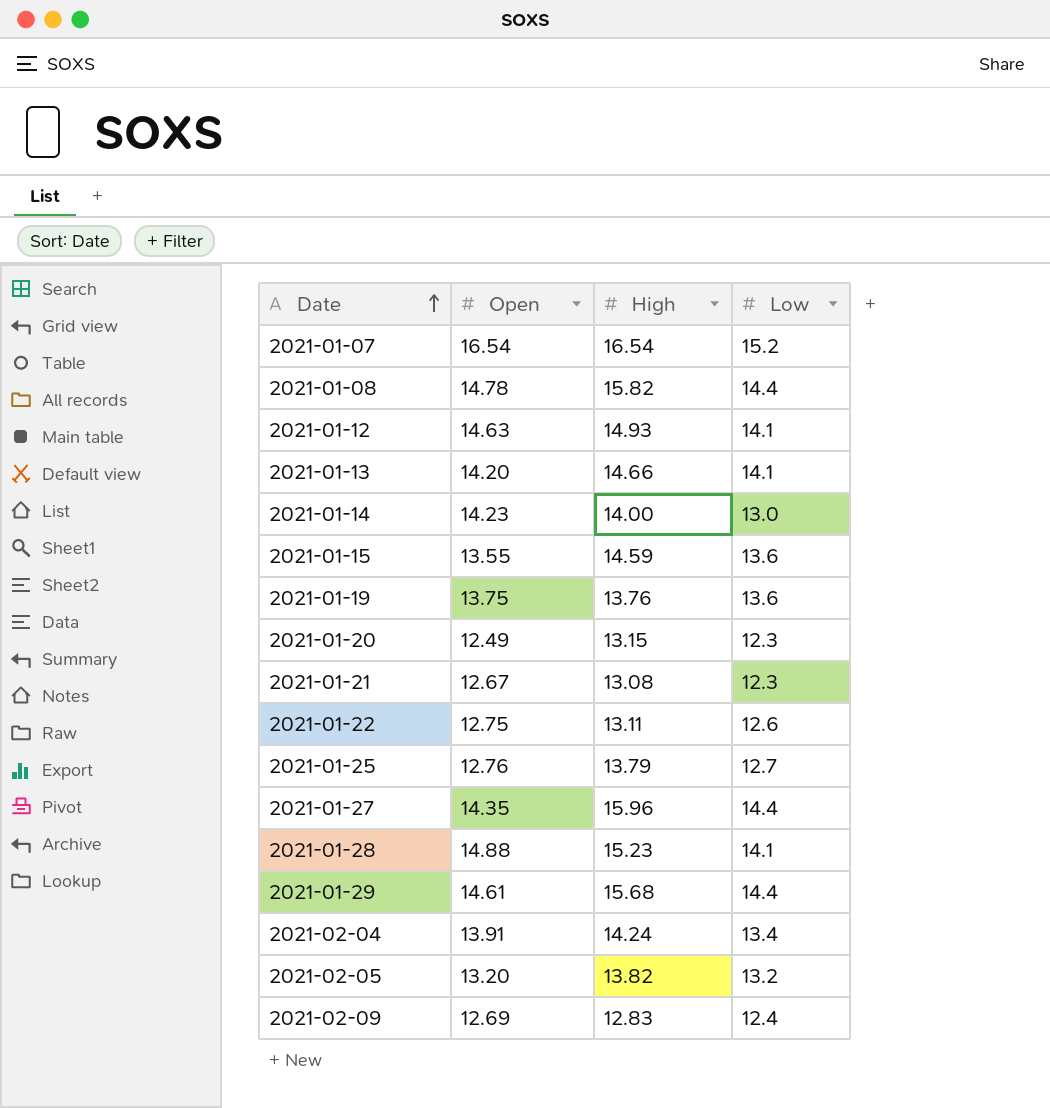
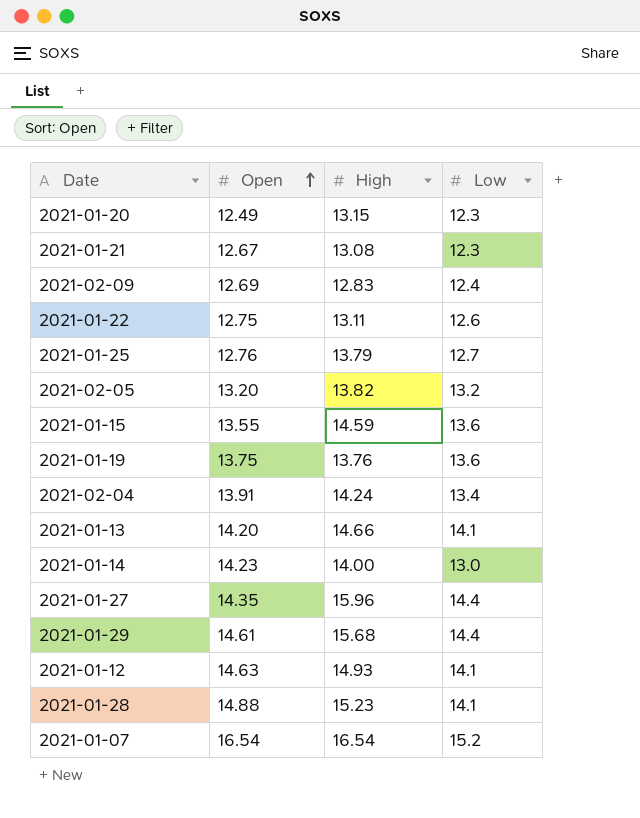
row order: Date ascending -> Open ascending
row 2021-01-08: 14.78 | 15.82 | 14.4 -> none

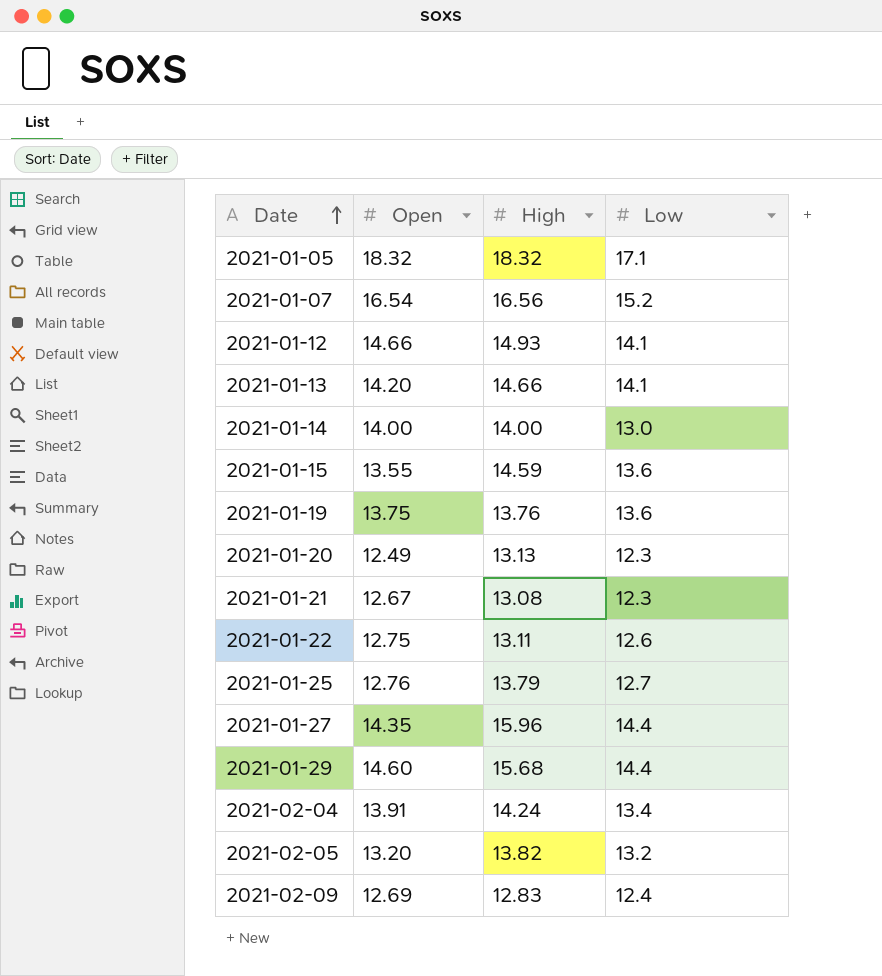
row order: Open ascending -> Date ascending
row 2021-01-28: 14.88 | 15.23 | 14.1 -> none
row 2021-01-05: none -> 18.32 | 18.32 | 17.1
2021-01-07 | High: 16.54 -> 16.56
2021-01-12 | Open: 14.63 -> 14.66
2021-01-14 | Open: 14.23 -> 14.00
2021-01-20 | High: 13.15 -> 13.13
2021-01-29 | Open: 14.61 -> 14.60

